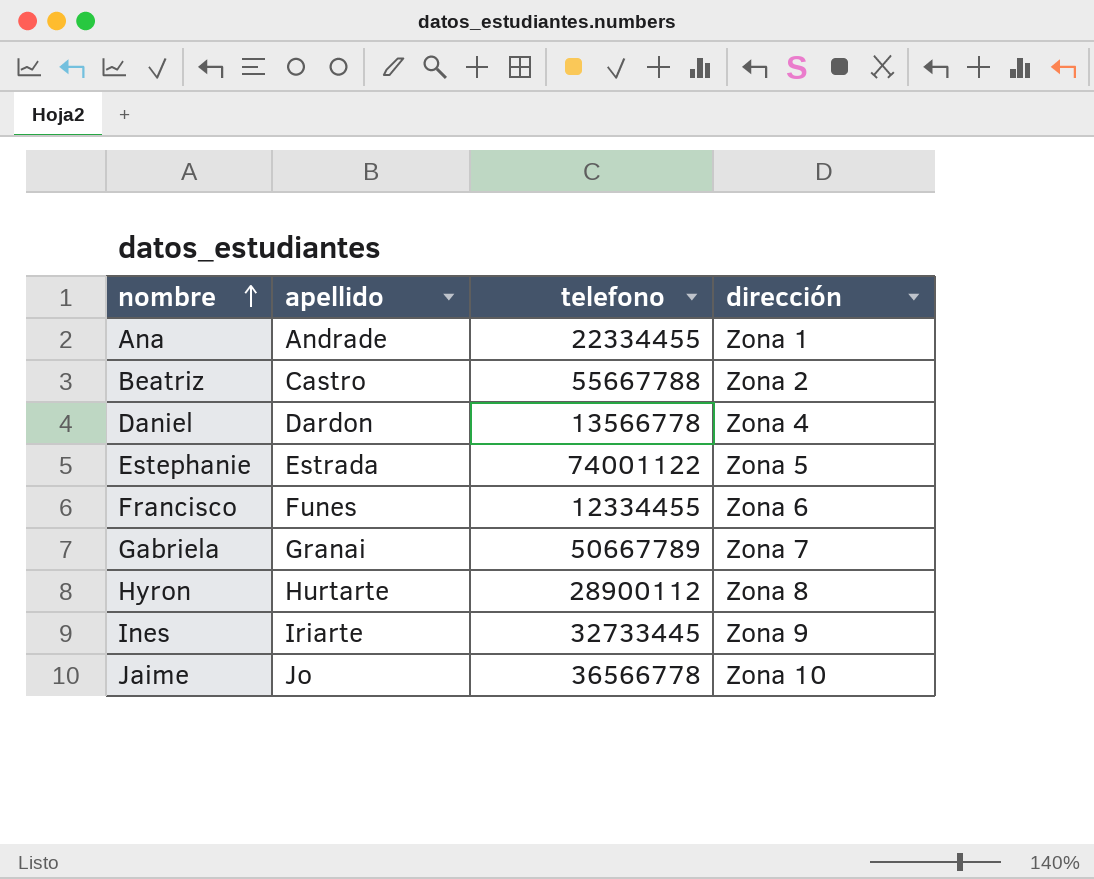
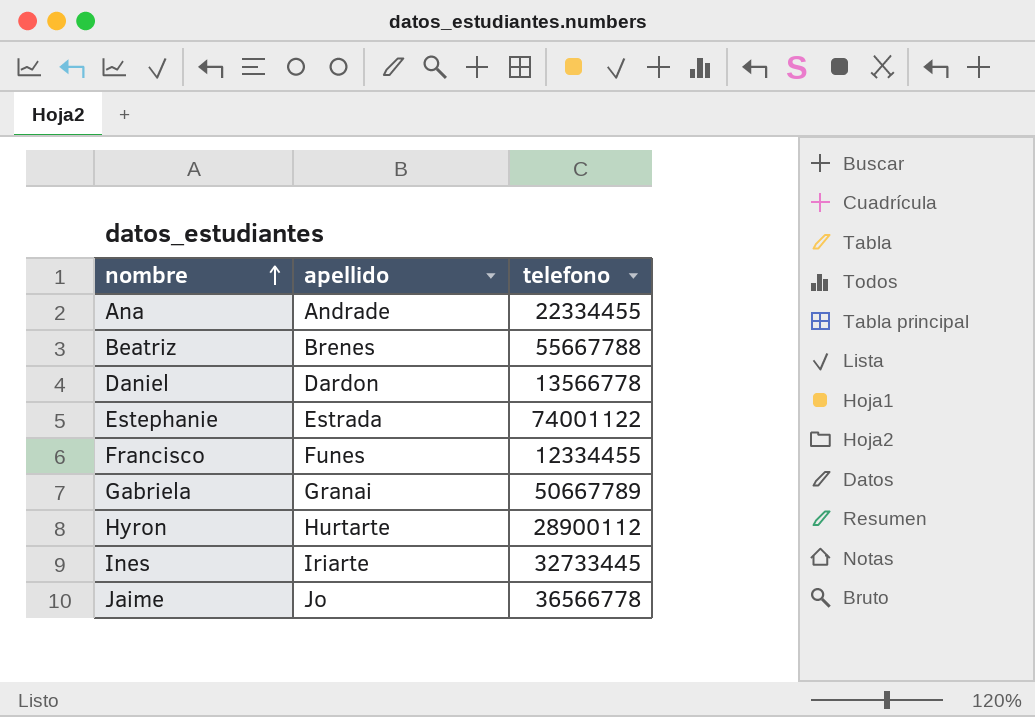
column dirección | position: 4 -> none
Beatriz | apellido: Castro -> Brenes

